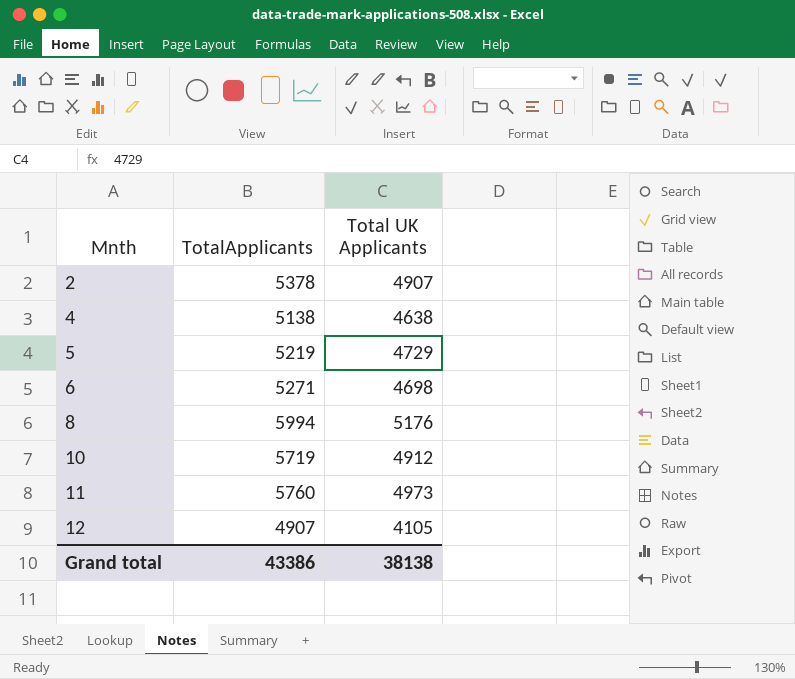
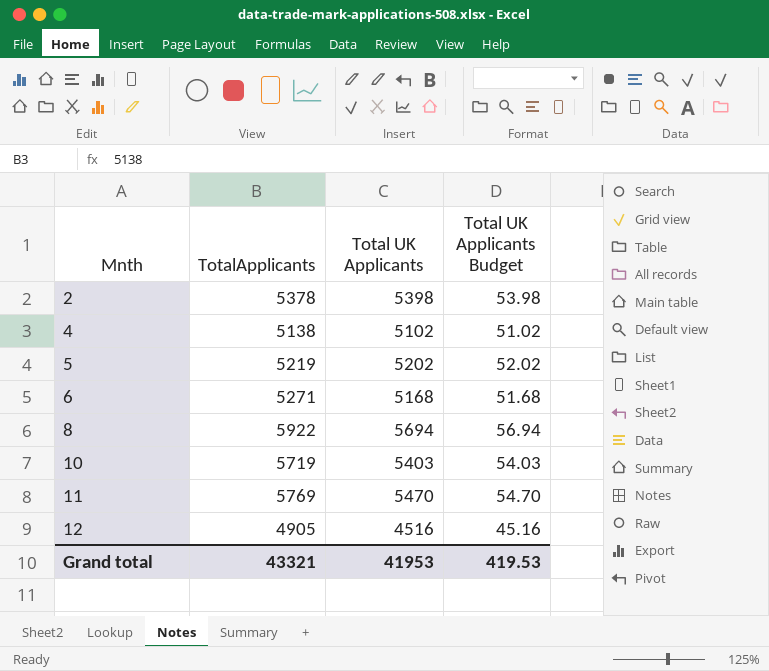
column Total UK Applicants Budget | formula: none -> [Total UK Applicants] * 0.01
2 | Total UK Applicants: 4907 -> 5398
4 | Total UK Applicants: 4638 -> 5102
5 | Total UK Applicants: 4729 -> 5202
6 | Total UK Applicants: 4698 -> 5168
8 | TotalApplicants: 5994 -> 5922
8 | Total UK Applicants: 5176 -> 5694
10 | Total UK Applicants: 4912 -> 5403
11 | TotalApplicants: 5760 -> 5769
11 | Total UK Applicants: 4973 -> 5470
12 | TotalApplicants: 4907 -> 4905
12 | Total UK Applicants: 4105 -> 4516
Grand total | TotalApplicants: 43386 -> 43321
Grand total | Total UK Applicants: 38138 -> 41953

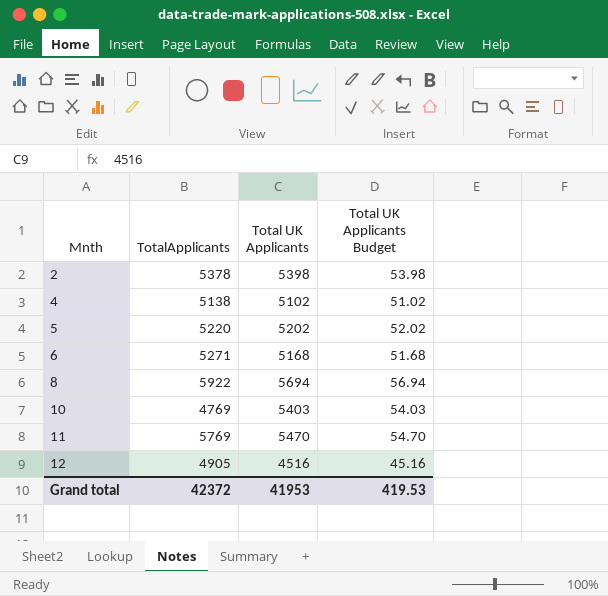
5 | TotalApplicants: 5219 -> 5220
10 | TotalApplicants: 5719 -> 4769
Grand total | TotalApplicants: 43321 -> 42372

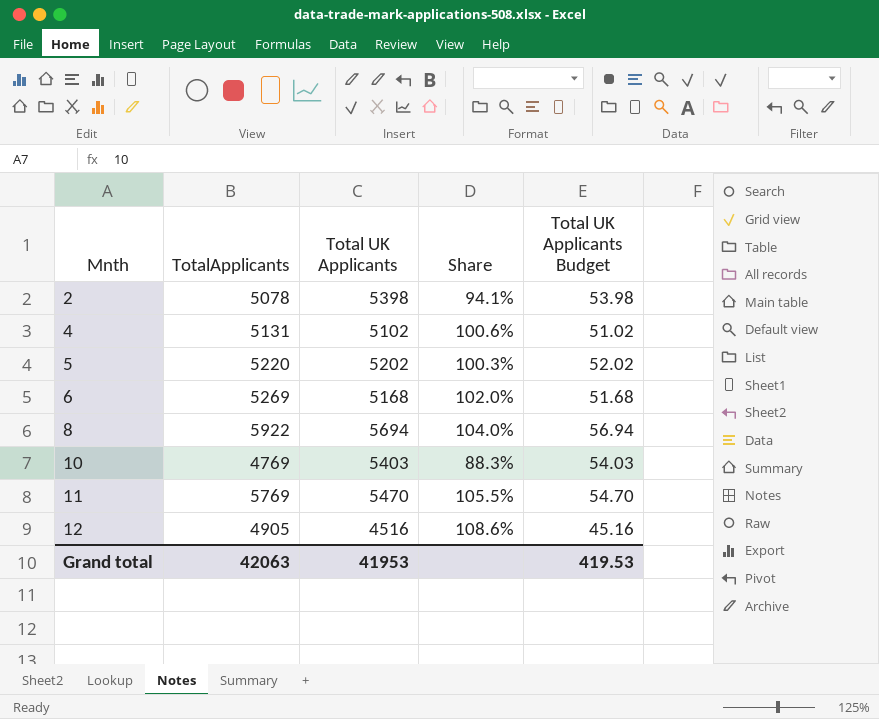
column Share | formula: none -> [TotalApplicants] / [Total UK Applicants]
2 | TotalApplicants: 5378 -> 5078
4 | TotalApplicants: 5138 -> 5131
6 | TotalApplicants: 5271 -> 5269
Grand total | TotalApplicants: 42372 -> 42063

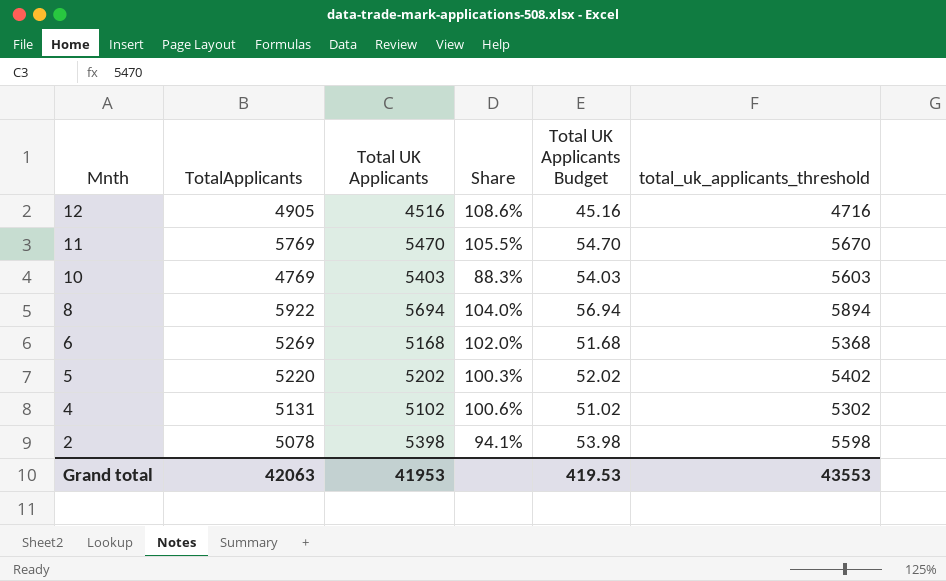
row order: Mnth ascending -> Mnth descending
column total_uk_applicants_threshold | formula: none -> [Total UK Applicants] + 200

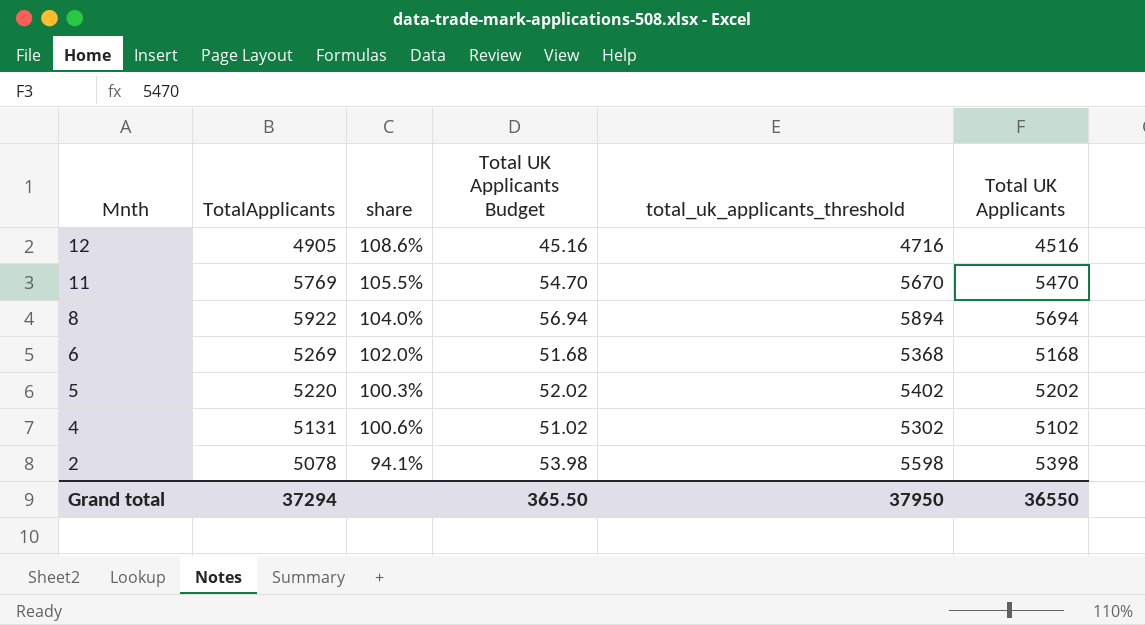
column name: Share -> share
column Total UK Applicants | position: 3 -> 6
row 10: 4769 | 5403 | 88.3% | 54.03 | 5603 -> none
Grand total | TotalApplicants: 42063 -> 37294
Grand total | Total UK Applicants Budget: 419.53 -> 365.50
Grand total | total_uk_applicants_threshold: 43553 -> 37950
Grand total | Total UK Applicants: 41953 -> 36550

